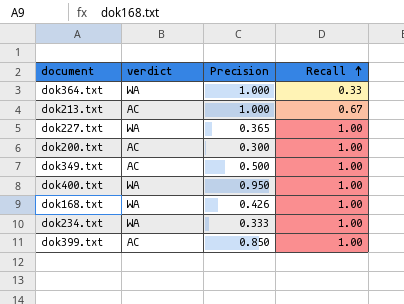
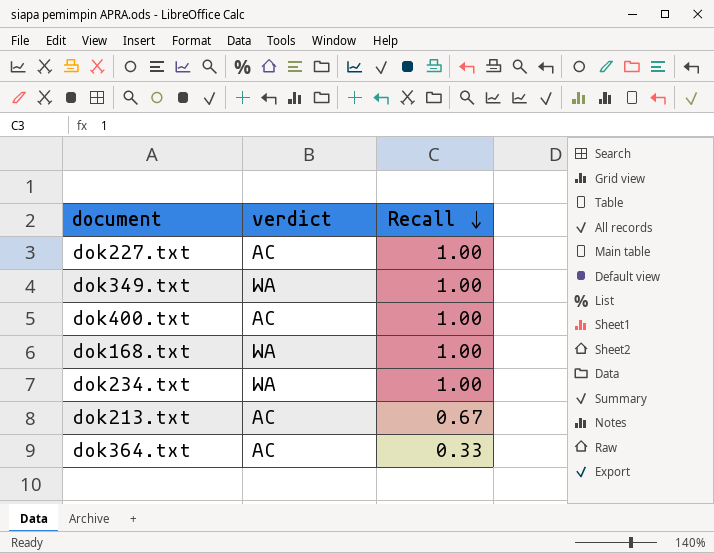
row order: Recall ascending -> Recall descending
column Precision | position: 3 -> none
row dok200.txt: AC | 0.300 | 1.00 -> none
row dok399.txt: AC | 0.850 | 1.00 -> none
dok227.txt | verdict: WA -> AC
dok349.txt | verdict: AC -> WA
dok400.txt | verdict: WA -> AC
dok364.txt | verdict: WA -> AC

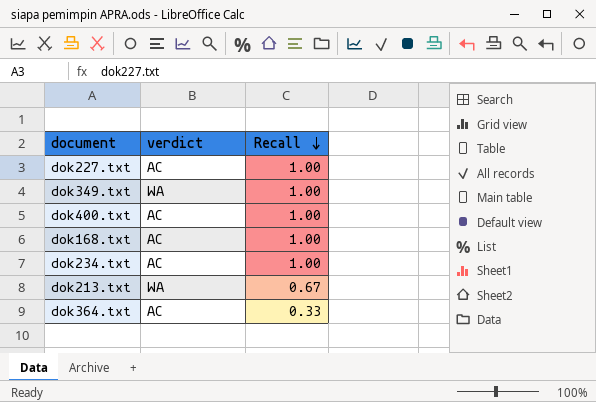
dok168.txt | verdict: WA -> AC
dok234.txt | verdict: WA -> AC
dok213.txt | verdict: AC -> WA

